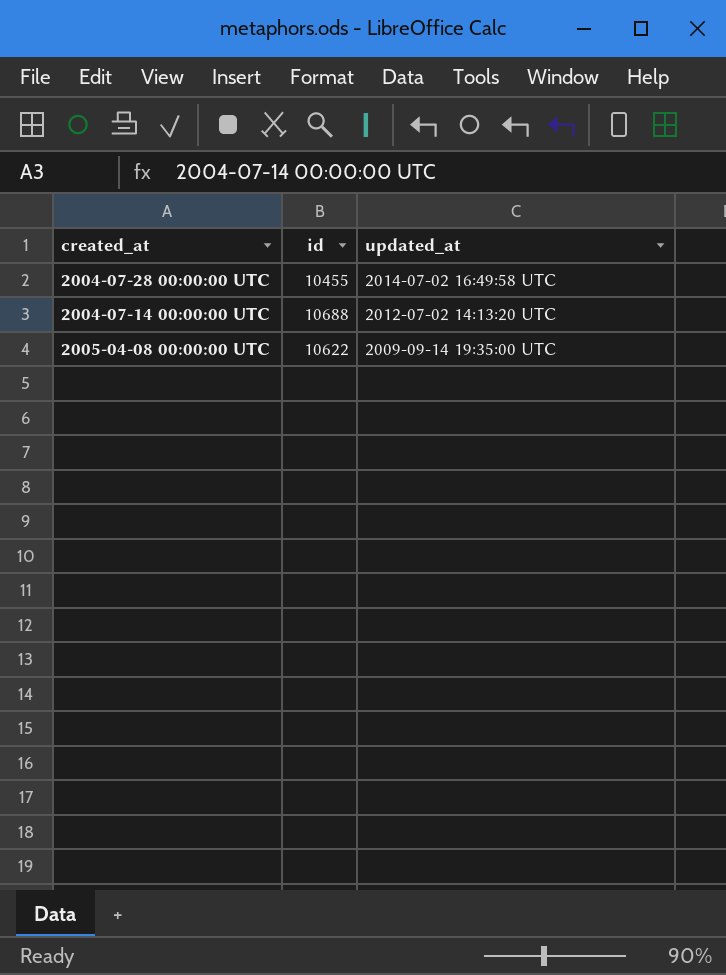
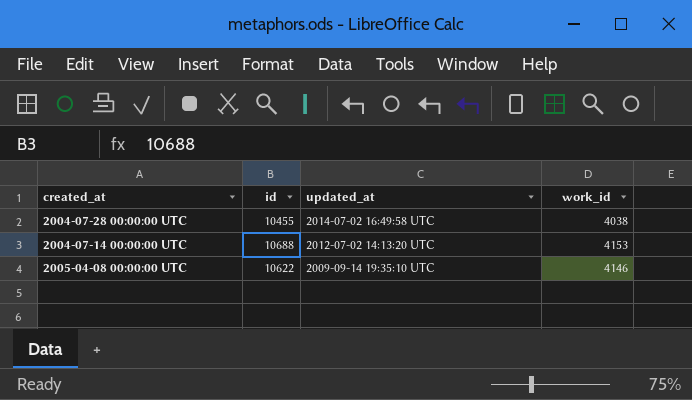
column work_id | position: none -> 4
2005-04-08 00:00:00 UTC | updated_at: 2009-09-14 19:35:00 UTC -> 2009-09-14 19:35:10 UTC

